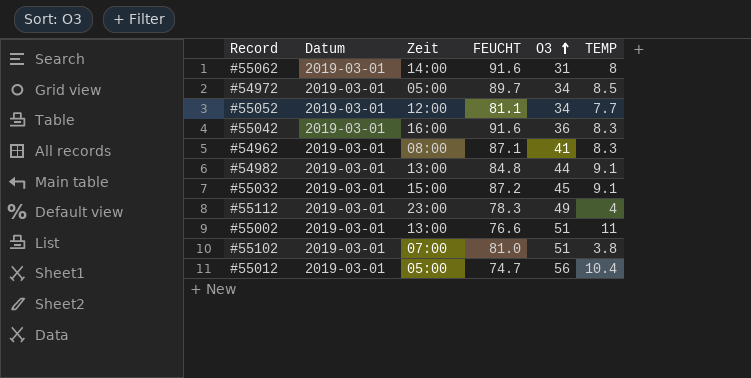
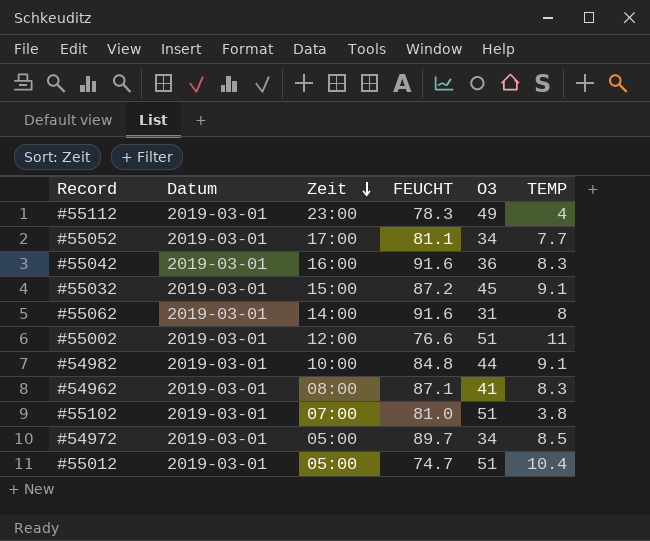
row order: O3 ascending -> Zeit descending
#55052 | Zeit: 12:00 -> 17:00
#55002 | Zeit: 13:00 -> 12:00
#54982 | Zeit: 13:00 -> 10:00
#55012 | O3: 56 -> 51

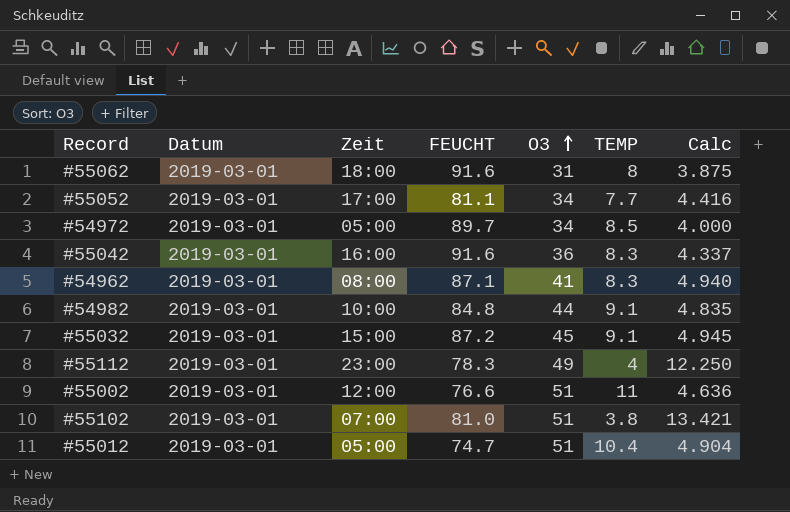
row order: Zeit descending -> O3 ascending
column Calc | formula: none -> [O3] / [TEMP]
#55062 | Zeit: 14:00 -> 18:00

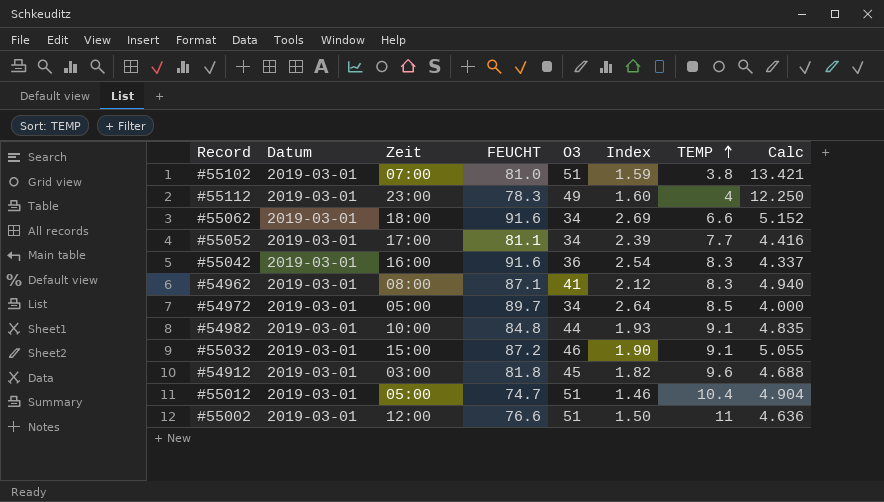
row order: O3 ascending -> TEMP ascending
column Index | formula: none -> [FEUCHT] / [O3]
#55062 | O3: 31 -> 34
#55062 | TEMP: 8 -> 6.6
#55062 | Calc: 3.875 -> 5.152
#55032 | O3: 45 -> 46
#55032 | Calc: 4.945 -> 5.055
row #54912: none -> 2019-03-01 | 03:00 | 81.8 | 45 | 1.82 | 9.6 | 4.688

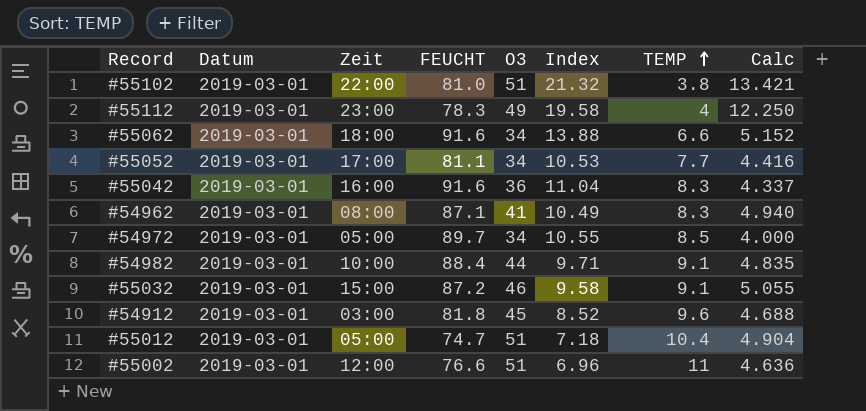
column Index | formula: [FEUCHT] / [O3] -> [FEUCHT] / [TEMP]
#55102 | Zeit: 07:00 -> 22:00
#54982 | FEUCHT: 84.8 -> 88.4

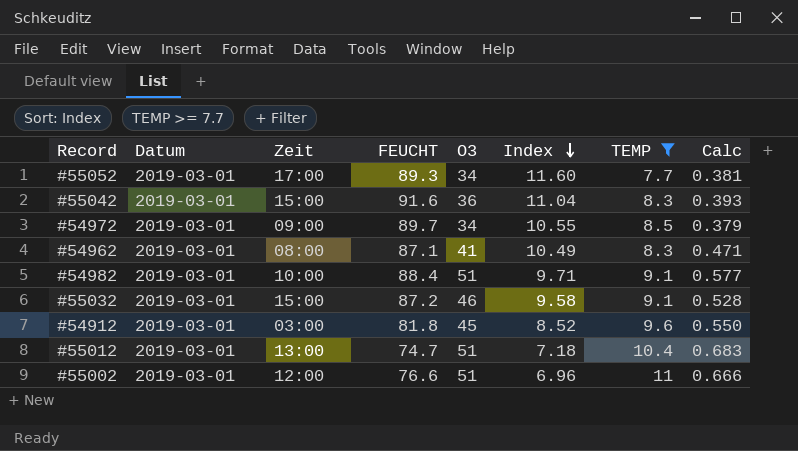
filter: none -> TEMP >= 7.7
row order: TEMP ascending -> Index descending
column Calc | formula: [O3] / [TEMP] -> [O3] / [FEUCHT]
#55052 | FEUCHT: 81.1 -> 89.3
#55052 | Index: 10.53 -> 11.60
#55042 | Zeit: 16:00 -> 15:00
#54972 | Zeit: 05:00 -> 09:00
#54982 | O3: 44 -> 51
#55012 | Zeit: 05:00 -> 13:00

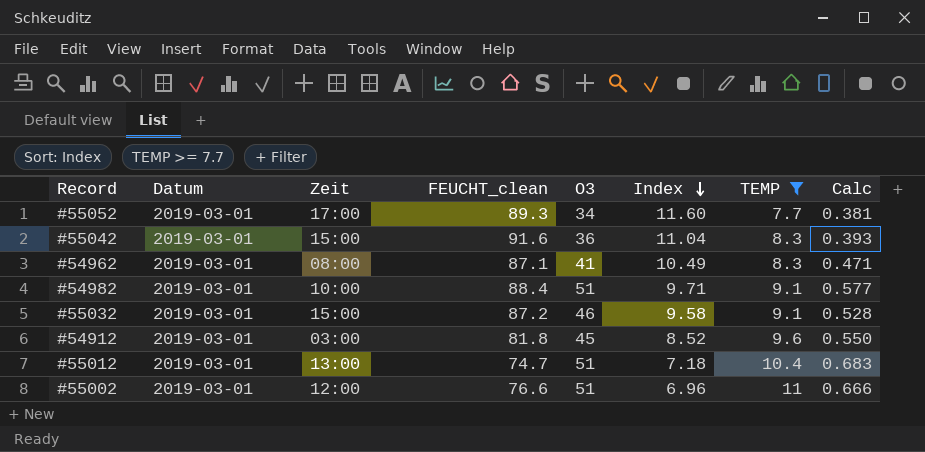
column name: FEUCHT -> FEUCHT_clean
row #54972: 2019-03-01 | 09:00 | 89.7 | 34 | 10.55 | 8.5 | 0.379 -> none

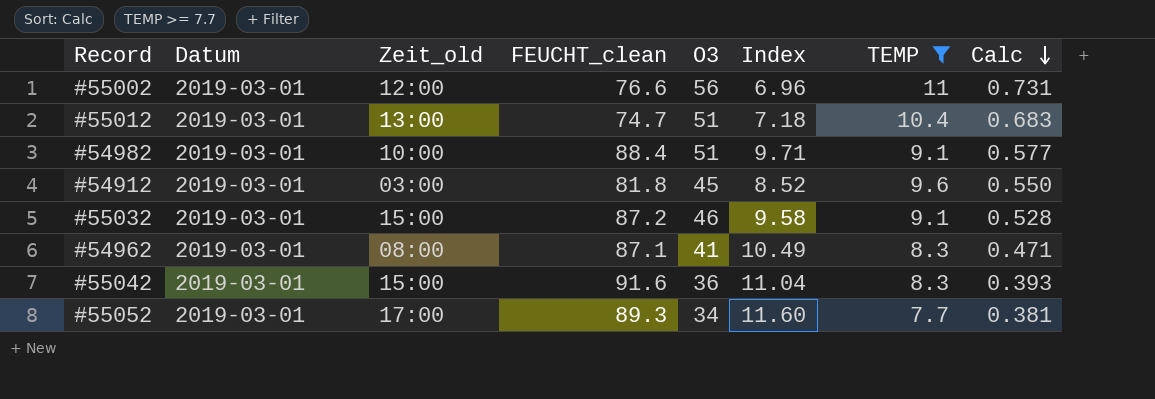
row order: Index descending -> Calc descending
column name: Zeit -> Zeit_old
#55002 | O3: 51 -> 56
#55002 | Calc: 0.666 -> 0.731

